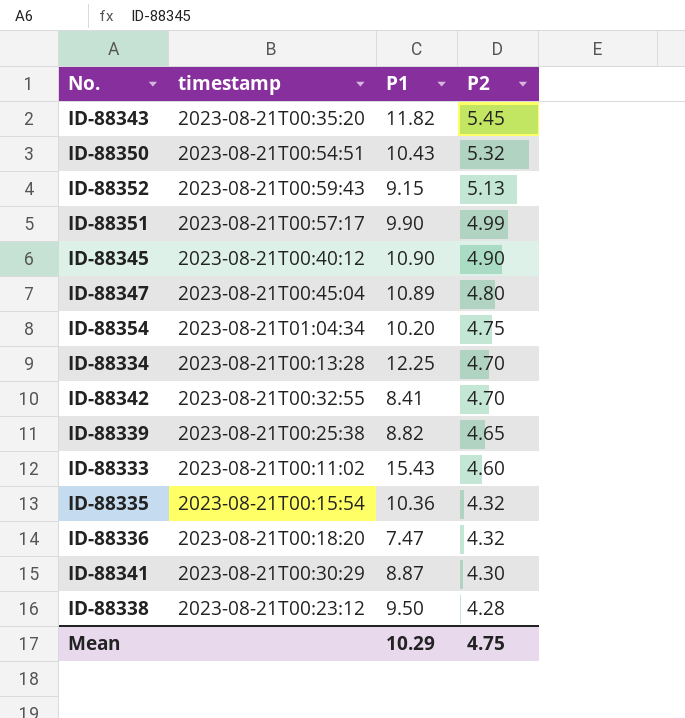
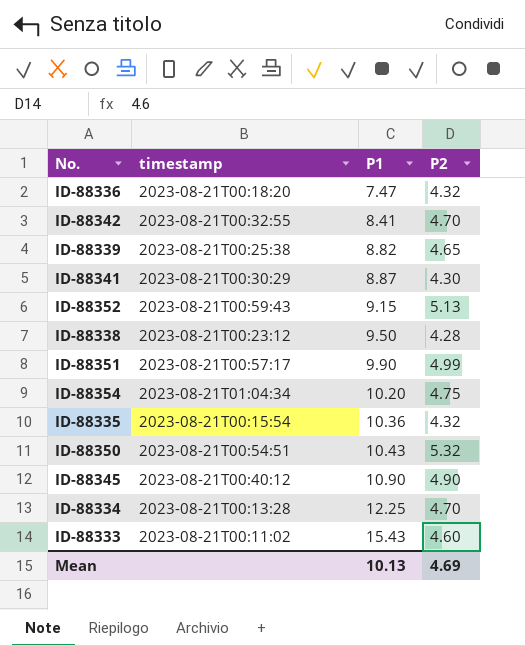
row order: P2 descending -> P1 ascending
row ID-88343: 2023-08-21T00:35:20 | 11.82 | 5.45 -> none
row ID-88347: 2023-08-21T00:45:04 | 10.89 | 4.80 -> none
Mean | P1: 10.29 -> 10.13
Mean | P2: 4.75 -> 4.69

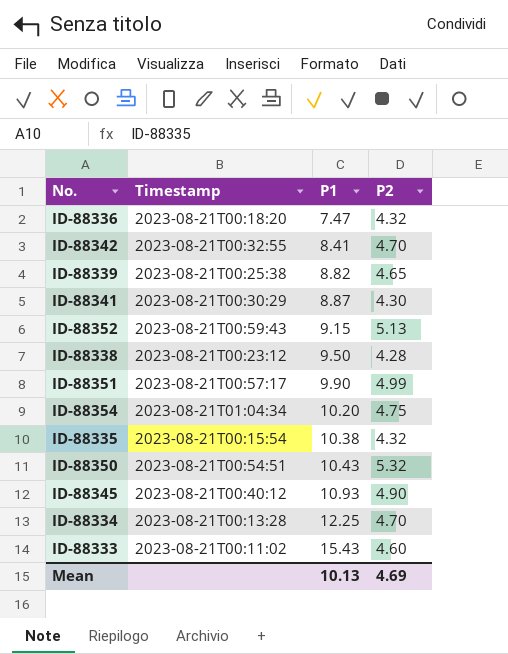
column name: timestamp -> Timestamp
ID-88335 | P1: 10.36 -> 10.38
ID-88345 | P1: 10.90 -> 10.93

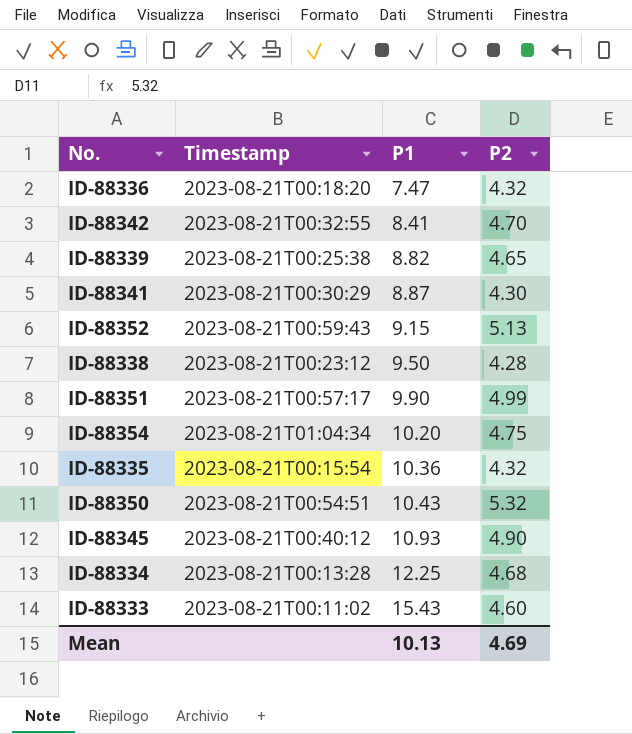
ID-88335 | P1: 10.38 -> 10.36
ID-88334 | P2: 4.70 -> 4.68

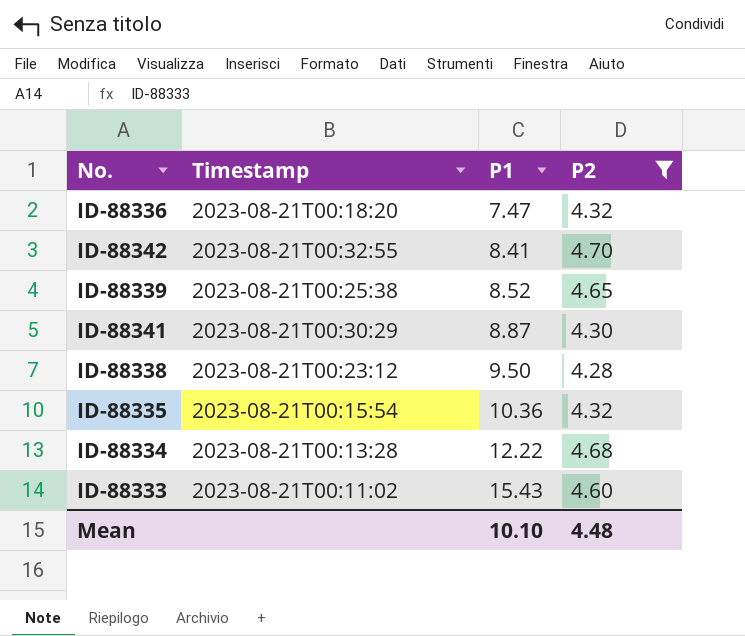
filter: none -> P2 <= 4.70
ID-88339 | P1: 8.82 -> 8.52
ID-88334 | P1: 12.25 -> 12.22
Mean | P1: 10.13 -> 10.10
Mean | P2: 4.69 -> 4.48

